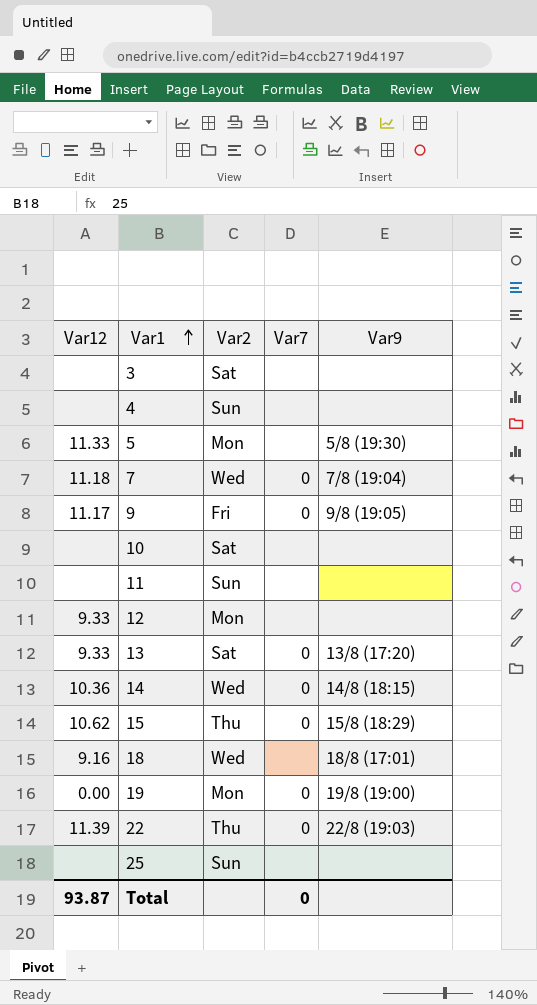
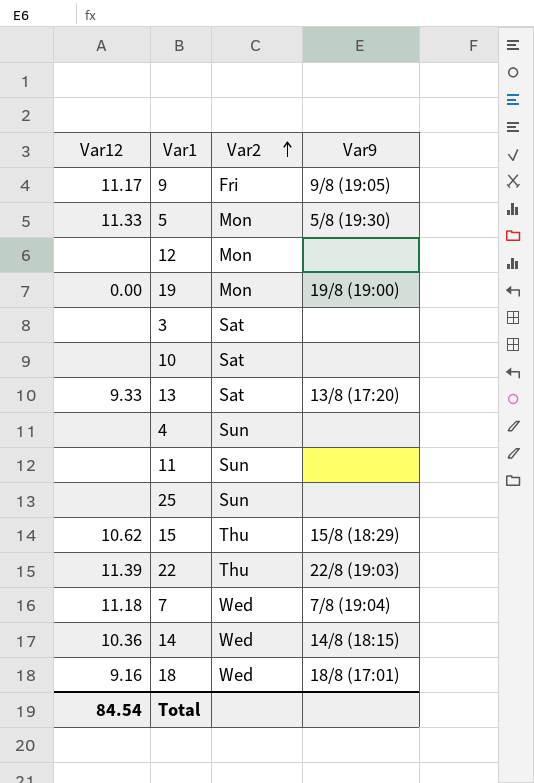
row order: Var1 ascending -> Var2 ascending
column Var7 | position: 4 -> none
12 | Var12: 9.33 -> none
Total | Var12: 93.87 -> 84.54

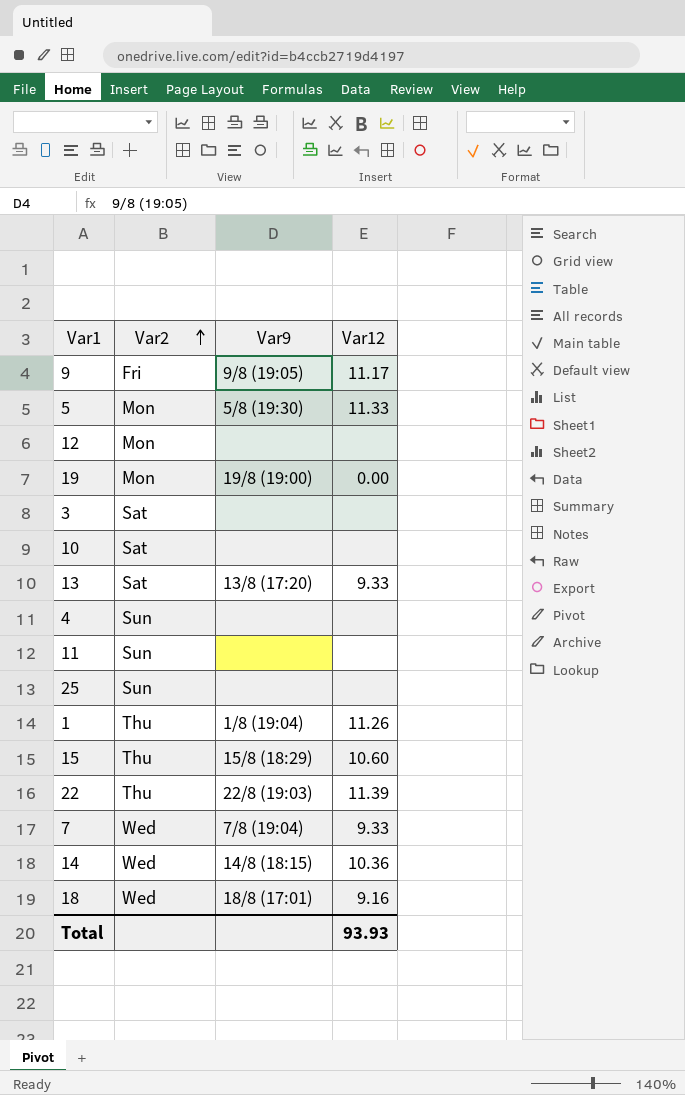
column Var12 | position: 1 -> 4
row 1: none -> Thu | 1/8 (19:04) | 11.26
15 | Var12: 10.62 -> 10.60
7 | Var12: 11.18 -> 9.33
Total | Var12: 84.54 -> 93.93

